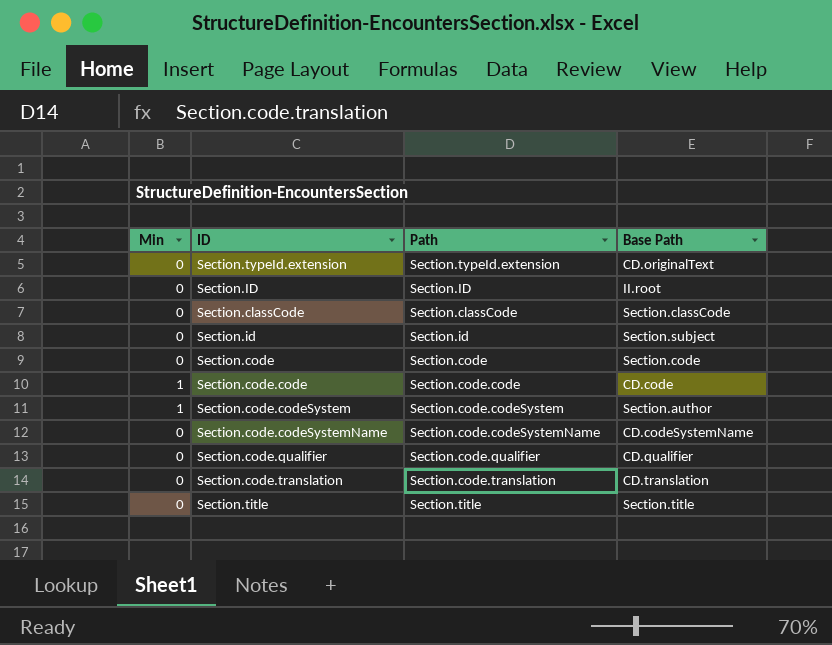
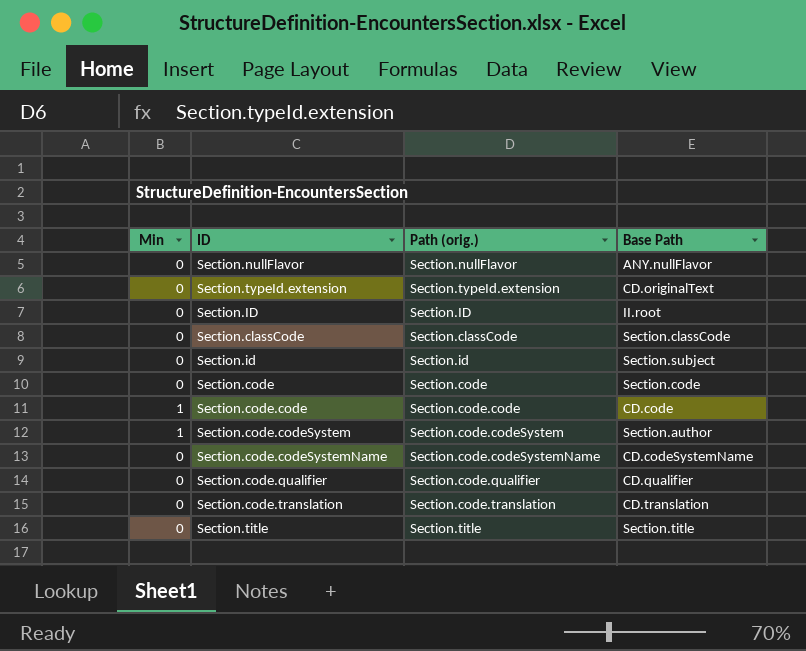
column name: Path -> Path (orig.)
row Section.nullFlavor: none -> 0 | Section.nullFlavor | ANY.nullFlavor

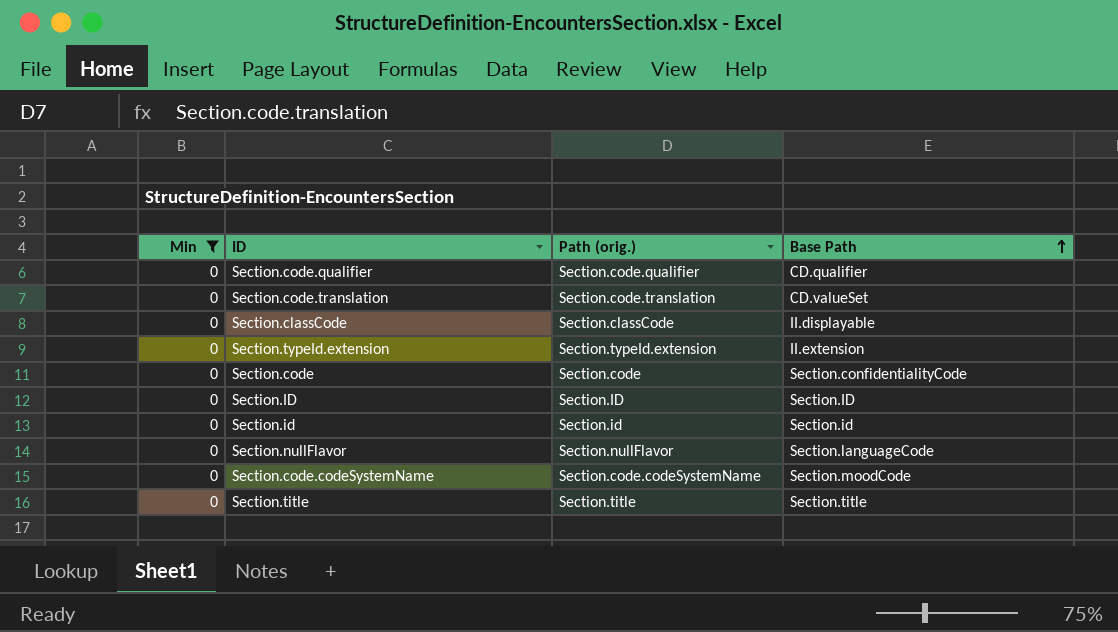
filter: none -> Min = 0
row order: none -> Base Path ascending
Section.code.translation | Base Path: CD.translation -> CD.valueSet
Section.classCode | Base Path: Section.classCode -> II.displayable
Section.typeId.extension | Base Path: CD.originalText -> II.extension
Section.code | Base Path: Section.code -> Section.confidentialityCode
Section.ID | Base Path: II.root -> Section.ID
Section.id | Base Path: Section.subject -> Section.id
Section.nullFlavor | Base Path: ANY.nullFlavor -> Section.languageCode
Section.code.codeSystemName | Base Path: CD.codeSystemName -> Section.moodCode

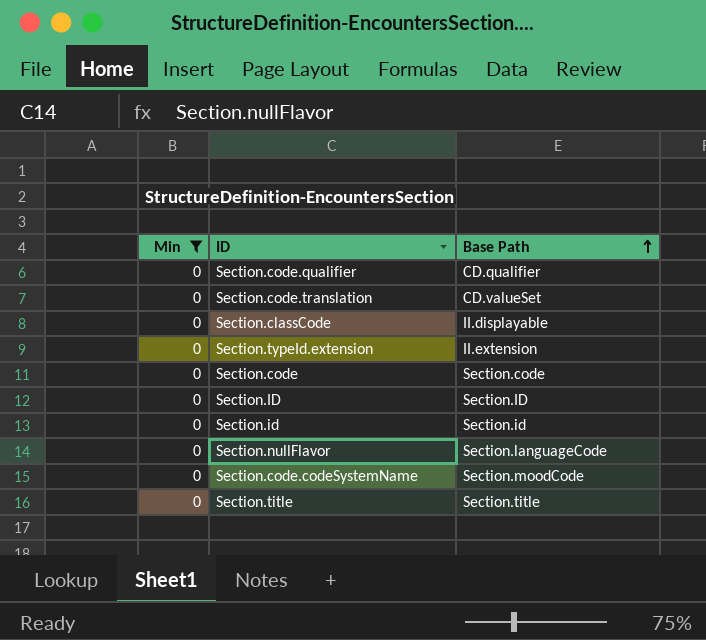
column Path (orig.) | position: 3 -> none
Section.code | Base Path: Section.confidentialityCode -> Section.code

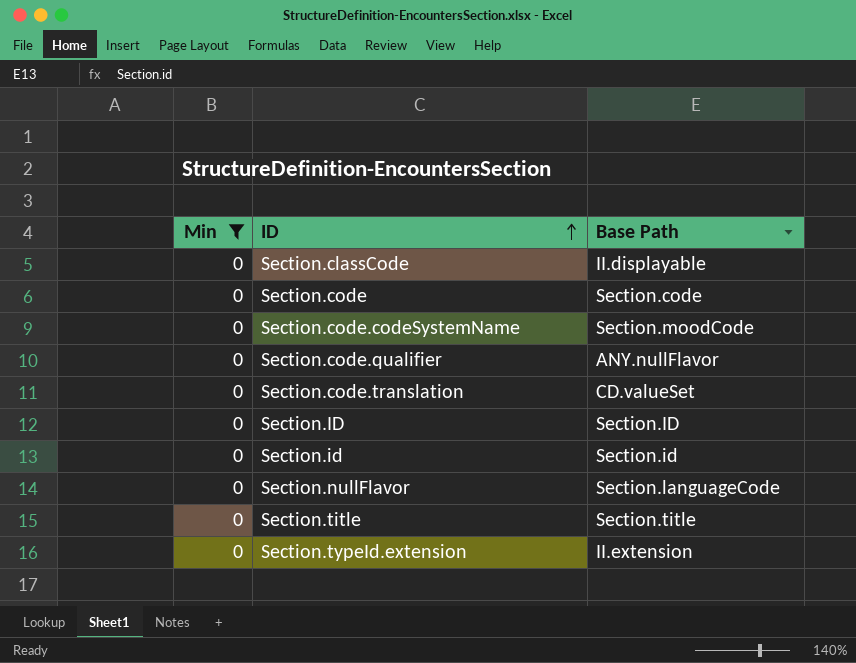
row order: Base Path ascending -> ID ascending
Section.code.qualifier | Base Path: CD.qualifier -> ANY.nullFlavor

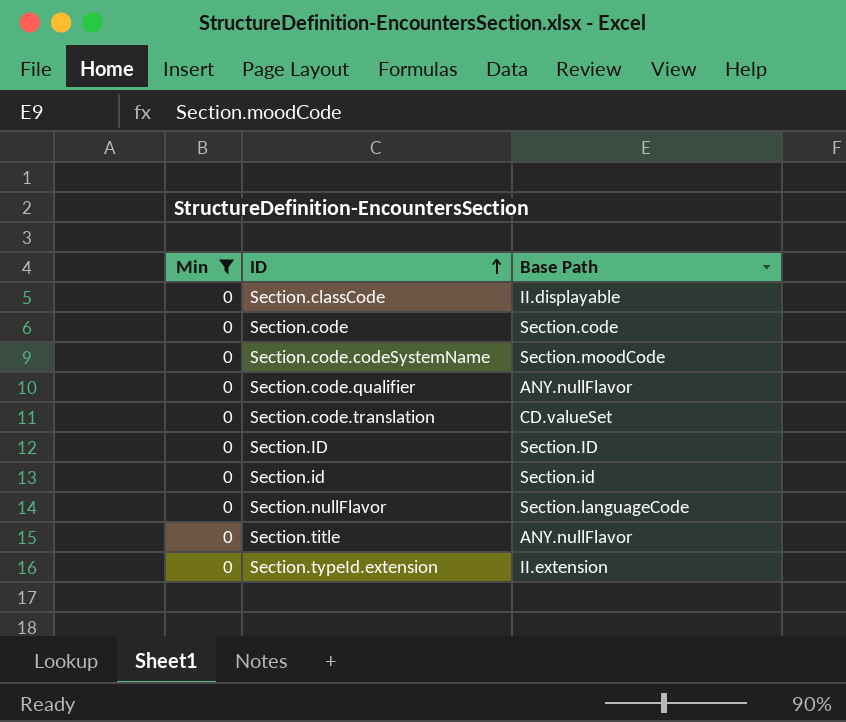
Section.title | Base Path: Section.title -> ANY.nullFlavor

